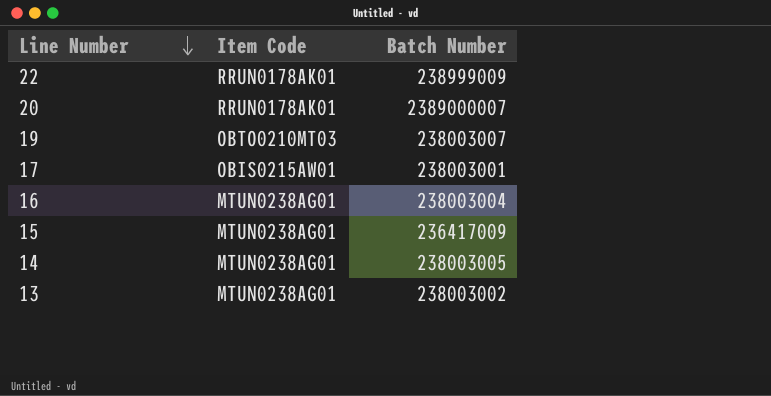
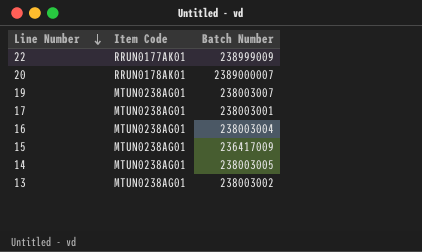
22 | Item Code: RRUN0178AK01 -> RRUN0177AK01
19 | Item Code: OBTO0210MT03 -> MTUN0238AG01
17 | Item Code: OBIS0215AW01 -> MTUN0238AG01

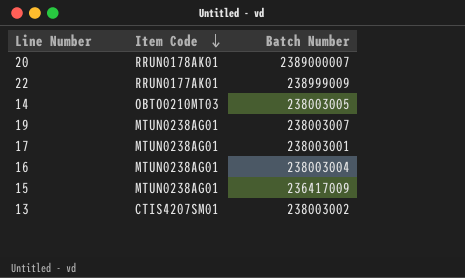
row order: Line Number descending -> Item Code descending
14 | Item Code: MTUN0238AG01 -> OBTO0210MT03
13 | Item Code: MTUN0238AG01 -> CTIS4207SM01

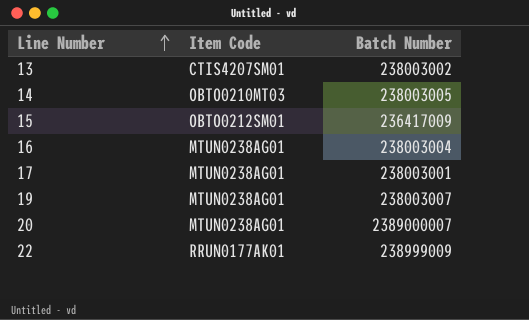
row order: Item Code descending -> Line Number ascending
15 | Item Code: MTUN0238AG01 -> OBTO0212SM01
20 | Item Code: RRUN0178AK01 -> MTUN0238AG01

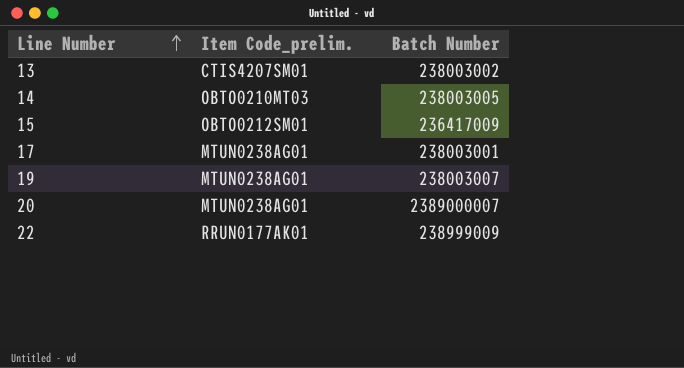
column name: Item Code -> Item Code_prelim.
row 16: MTUN0238AG01 | 238003004 -> none

